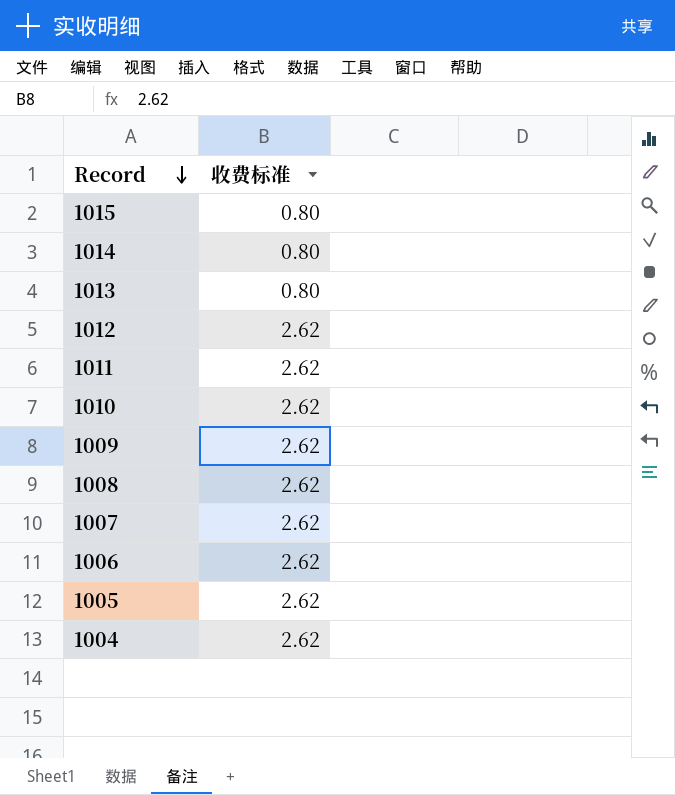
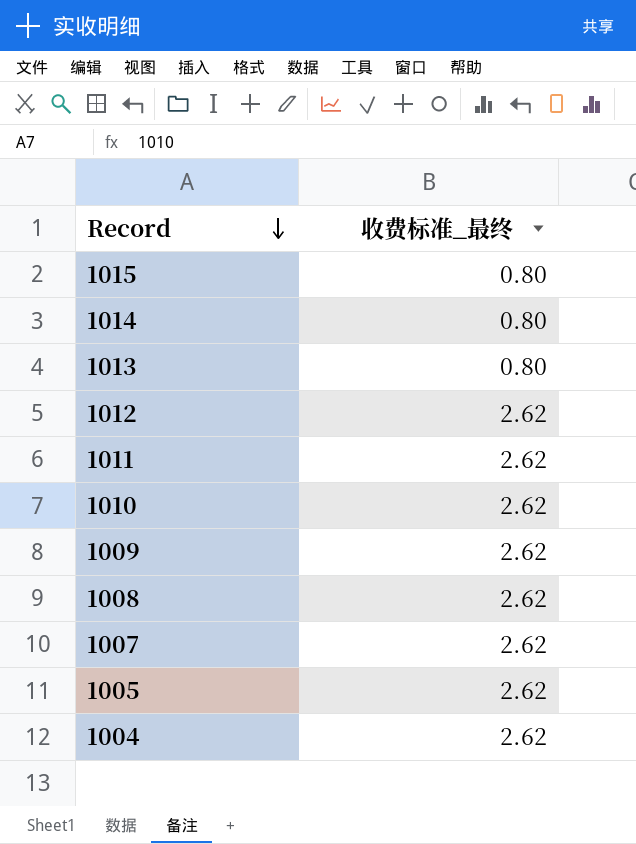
column name: 收费标准 -> 收费标准_最终
row 1006: 2.62 -> none

